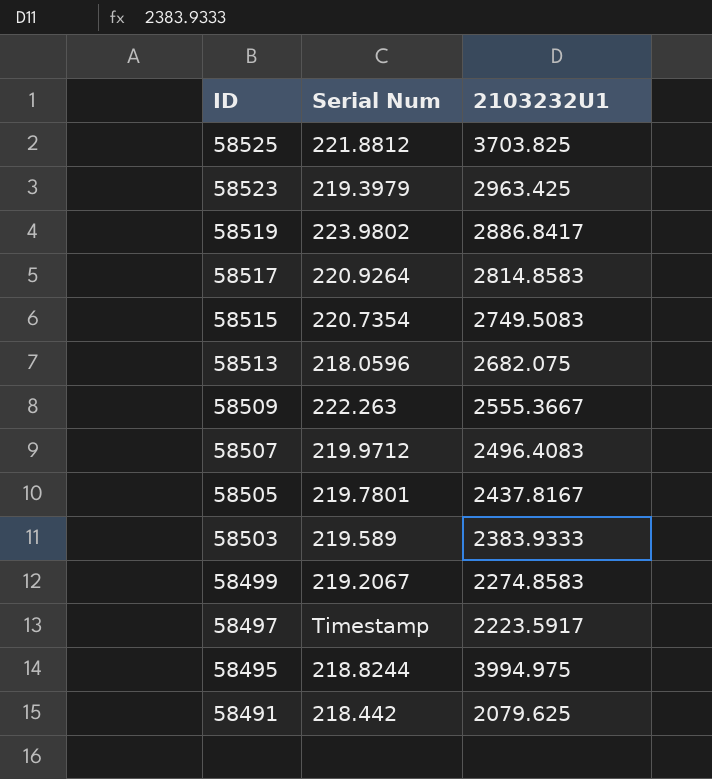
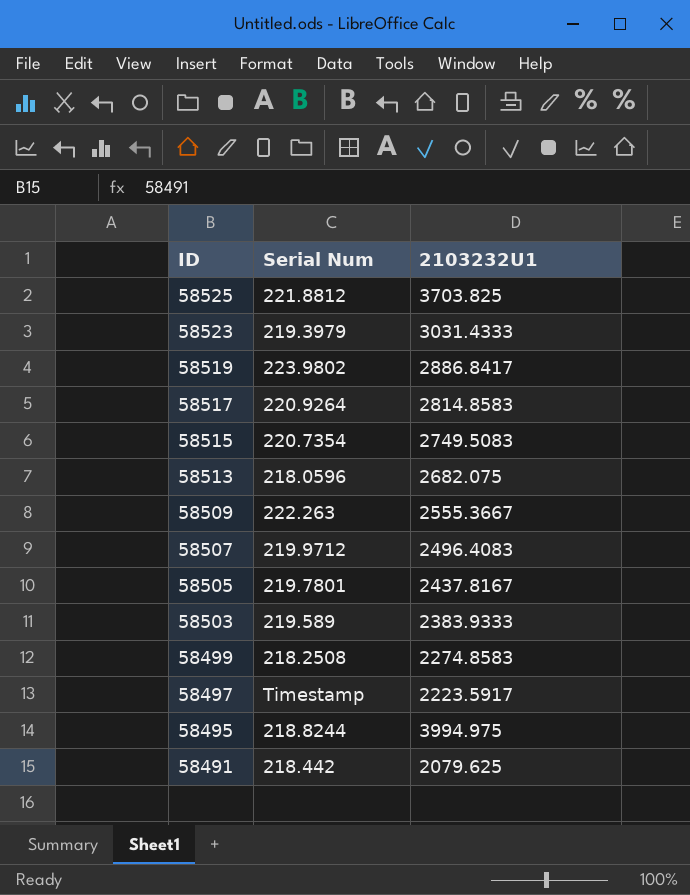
58523 | 2103232U1: 2963.425 -> 3031.4333
58499 | Serial Num: 219.2067 -> 218.2508

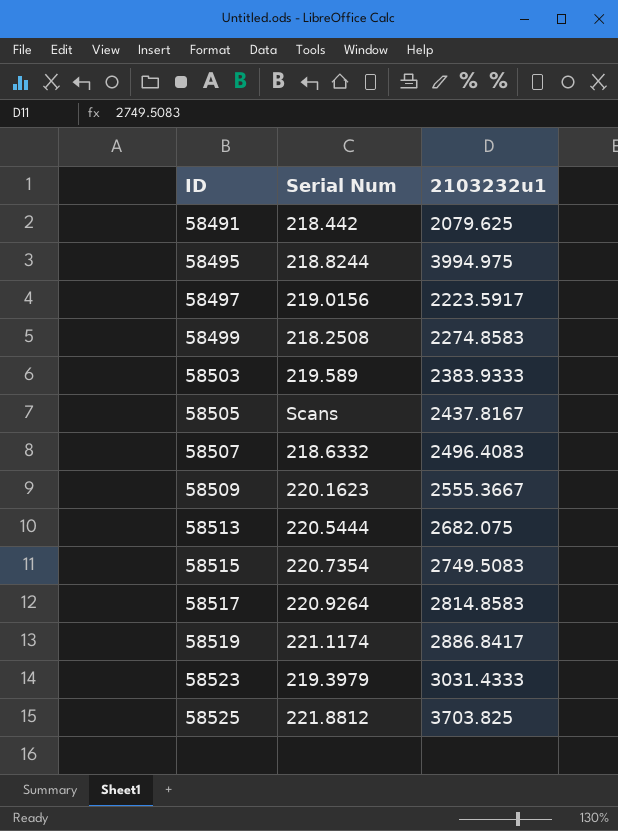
row order: ID descending -> ID ascending
column name: 2103232U1 -> 2103232u1
58497 | Serial Num: Timestamp -> 219.0156
58505 | Serial Num: 219.7801 -> Scans
58507 | Serial Num: 219.9712 -> 218.6332
58509 | Serial Num: 222.263 -> 220.1623
58513 | Serial Num: 218.0596 -> 220.5444
58519 | Serial Num: 223.9802 -> 221.1174

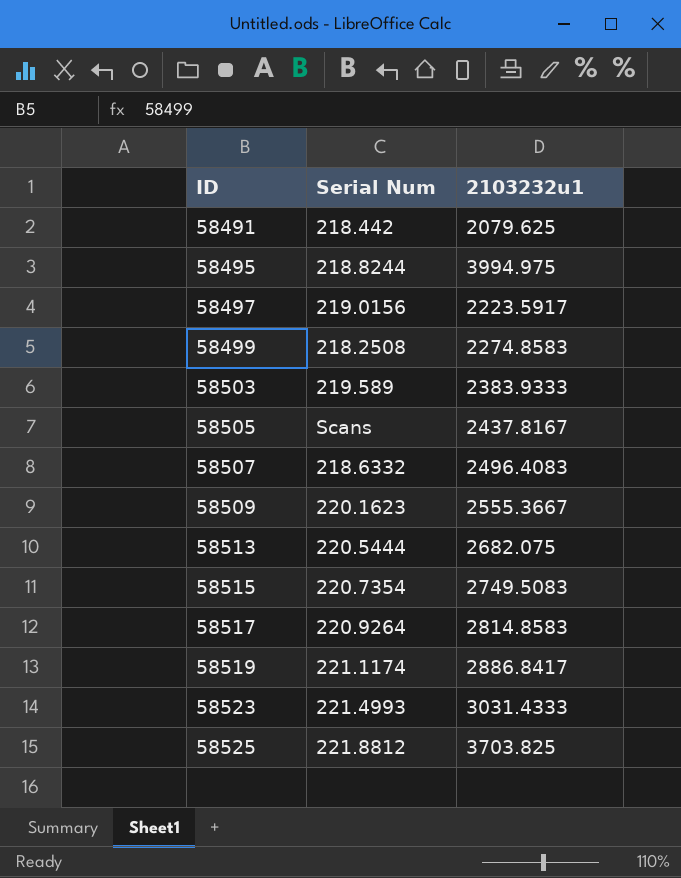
58523 | Serial Num: 219.3979 -> 221.4993

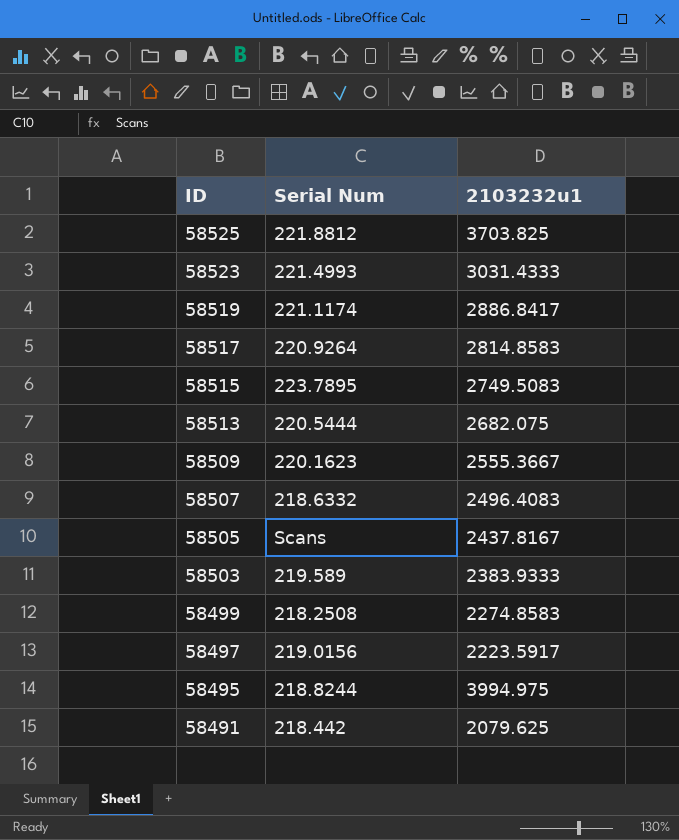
row order: ID ascending -> ID descending
58515 | Serial Num: 220.7354 -> 223.7895

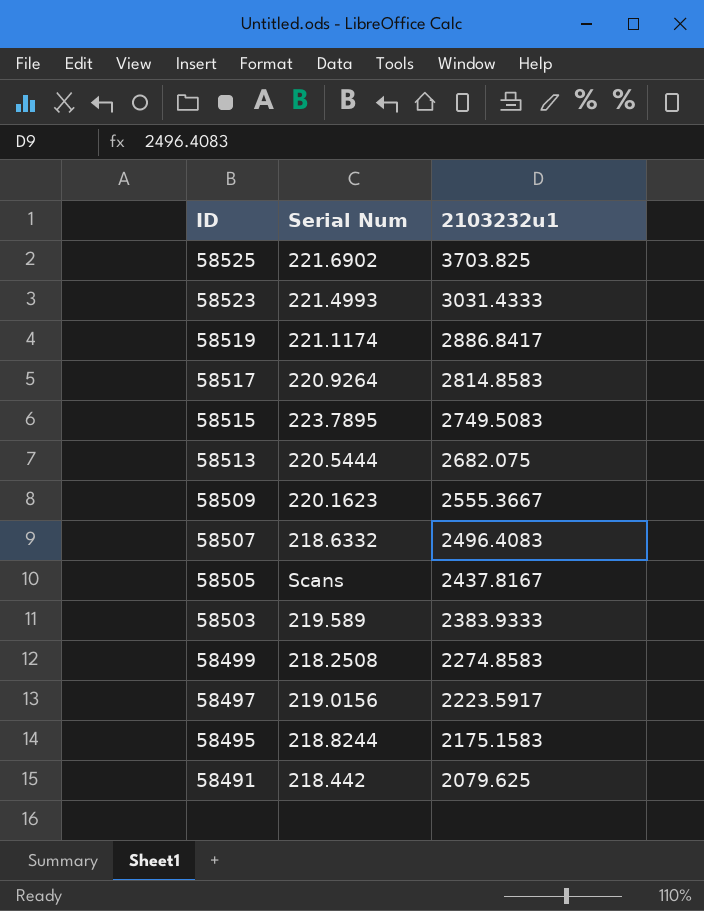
58525 | Serial Num: 221.8812 -> 221.6902
58495 | 2103232u1: 3994.975 -> 2175.1583

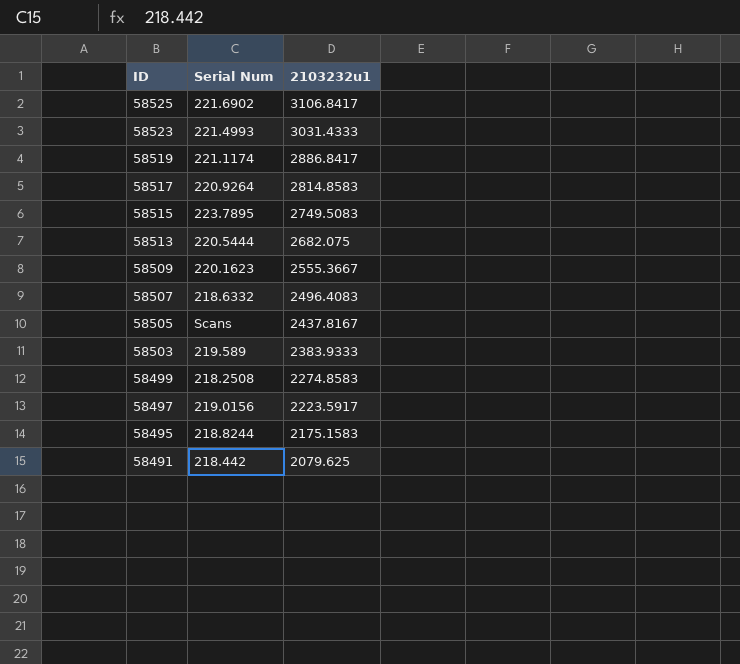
58525 | 2103232u1: 3703.825 -> 3106.8417

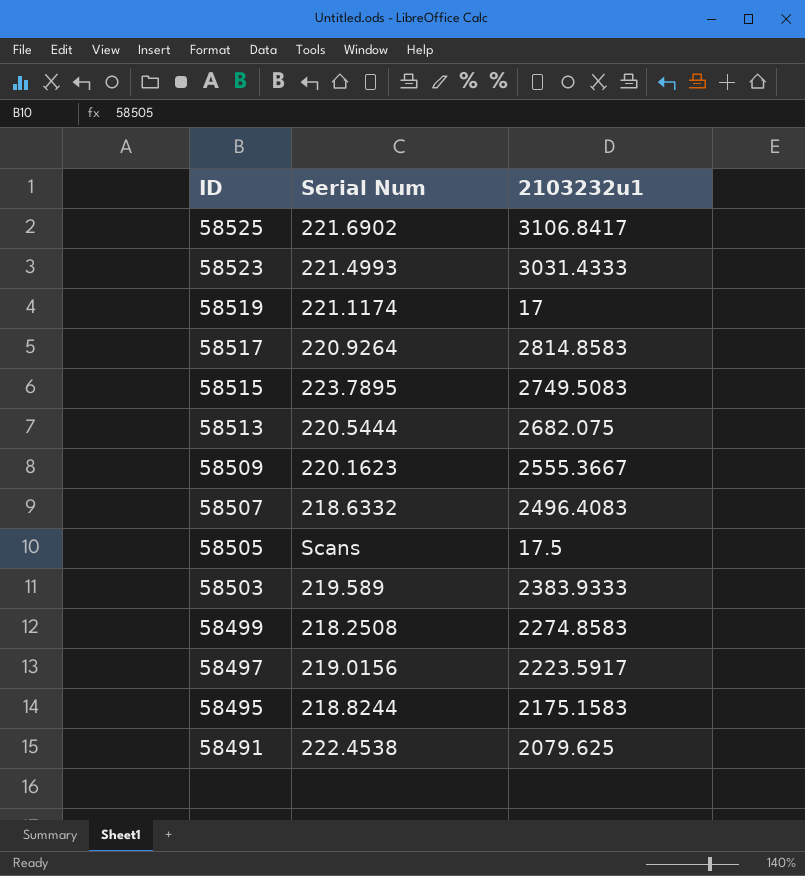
58519 | 2103232u1: 2886.8417 -> 17
58505 | 2103232u1: 2437.8167 -> 17.5
58491 | Serial Num: 218.442 -> 222.4538

